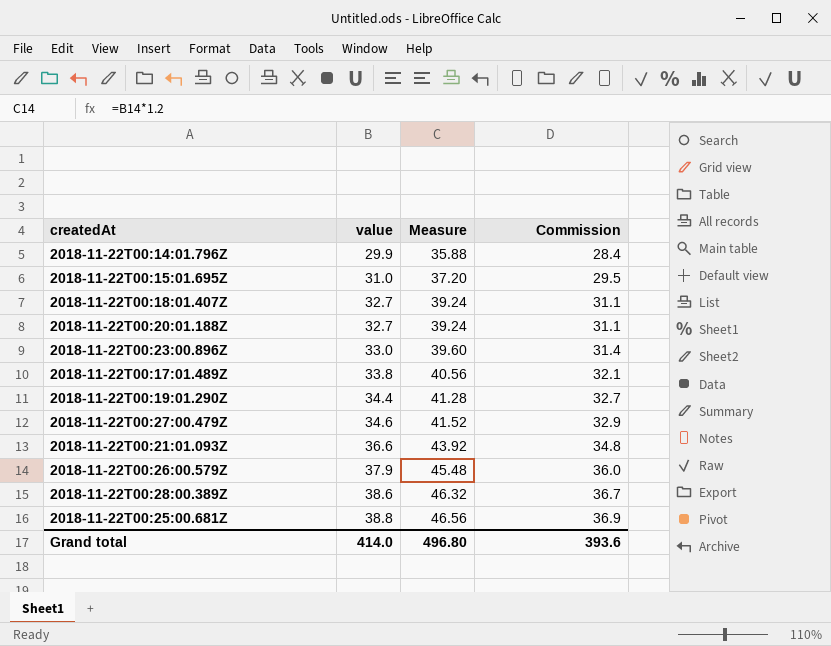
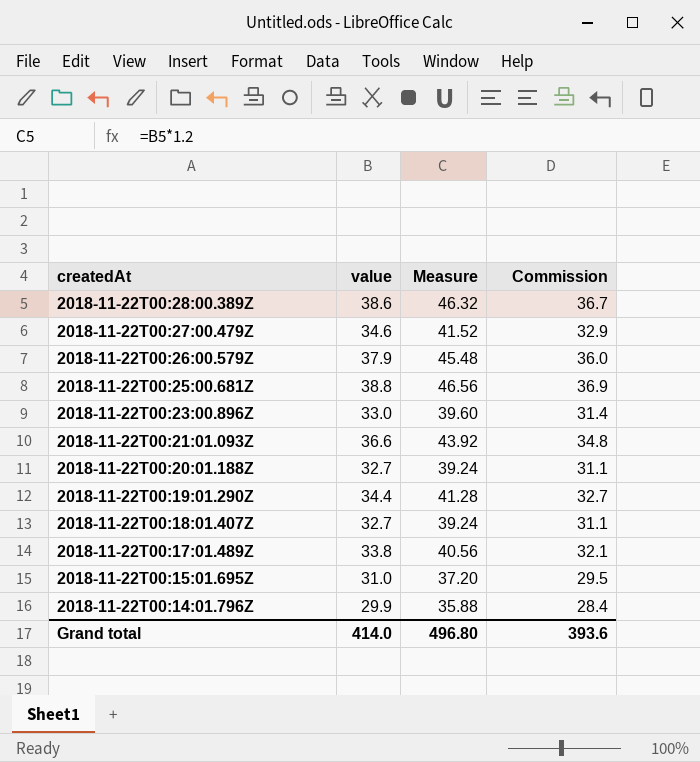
row order: value ascending -> createdAt descending

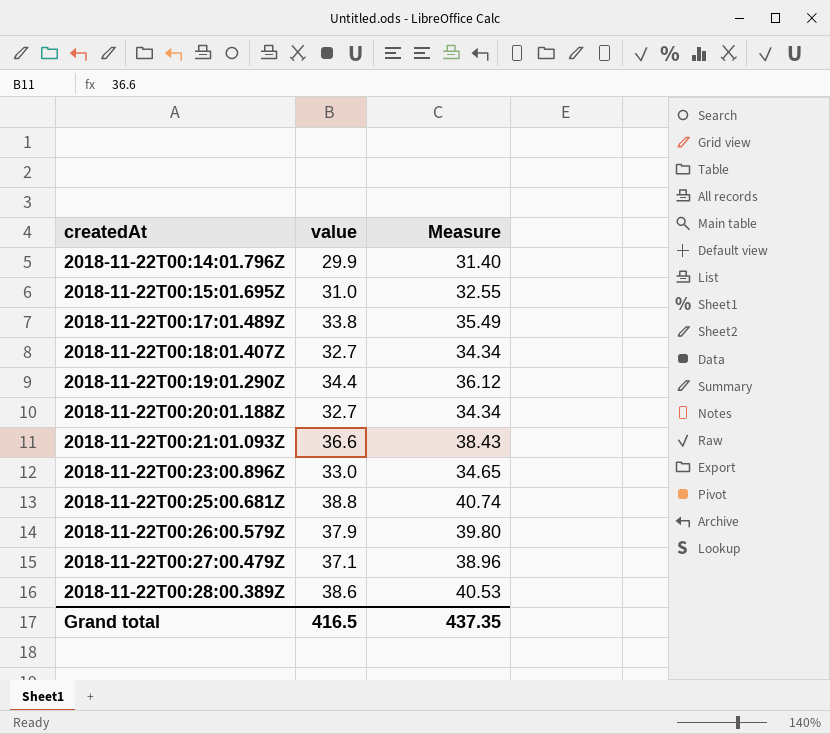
row order: createdAt descending -> createdAt ascending
column Commission | formula: [value] * 0.95 -> none
column Measure | formula: [value] * 1.2 -> [value] * 1.05
2018-11-22T00:27:00.479Z | value: 34.6 -> 37.1
Grand total | value: 414.0 -> 416.5
Grand total | Measure: 496.80 -> 437.35

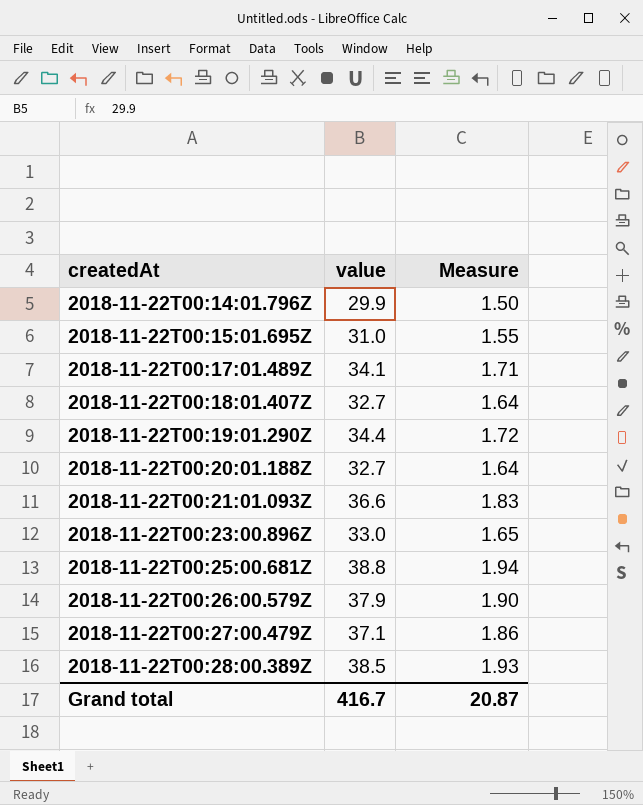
column Measure | formula: [value] * 1.05 -> [value] * 0.05
2018-11-22T00:17:01.489Z | value: 33.8 -> 34.1
2018-11-22T00:28:00.389Z | value: 38.6 -> 38.5
Grand total | value: 416.5 -> 416.7
Grand total | Measure: 437.35 -> 20.87

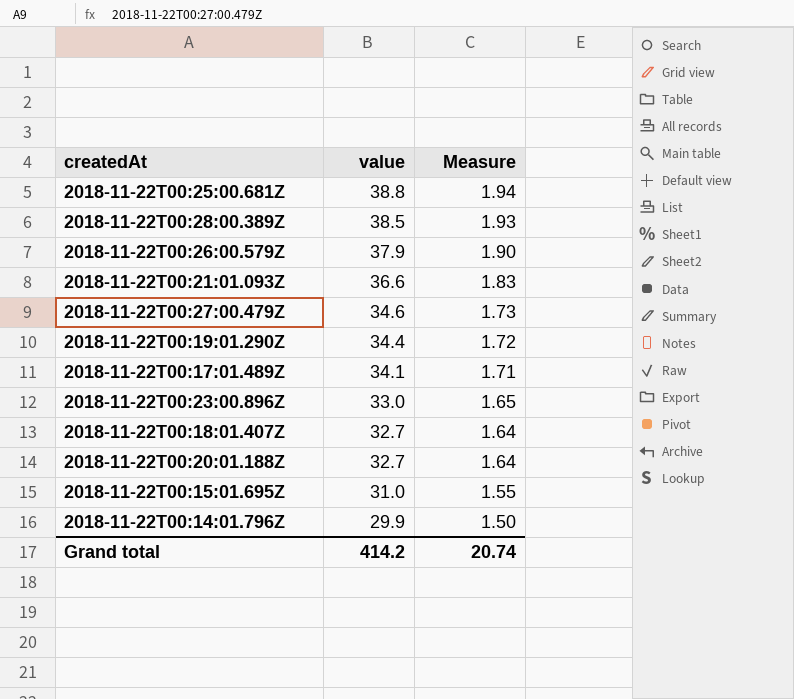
row order: createdAt ascending -> value descending
2018-11-22T00:27:00.479Z | value: 37.1 -> 34.6
2018-11-22T00:27:00.479Z | Measure: 1.86 -> 1.73
Grand total | value: 416.7 -> 414.2
Grand total | Measure: 20.87 -> 20.74

